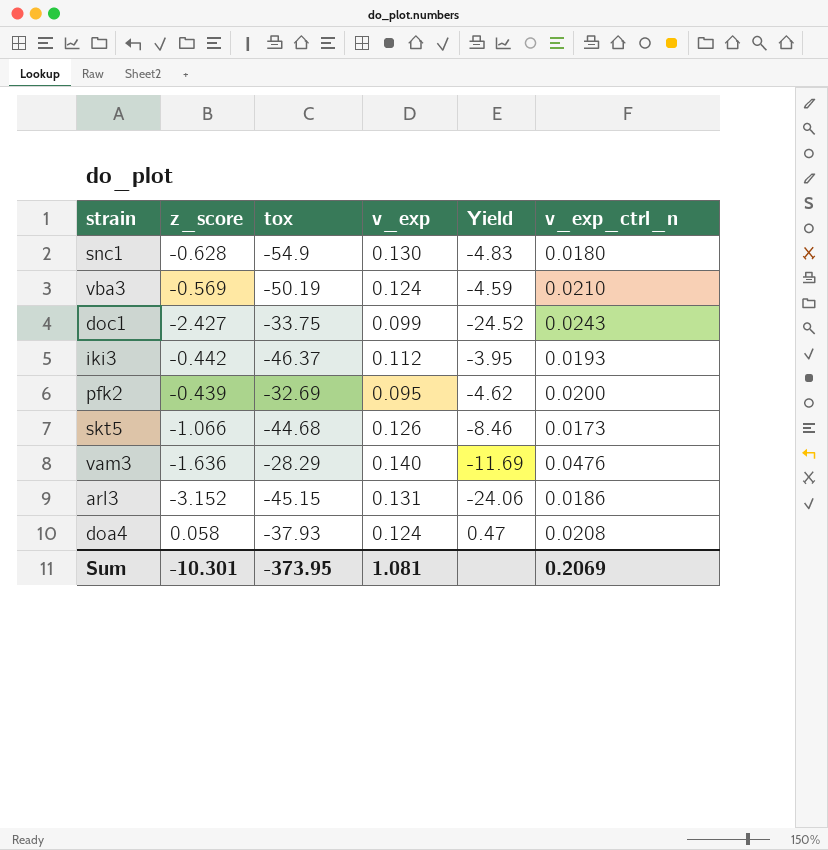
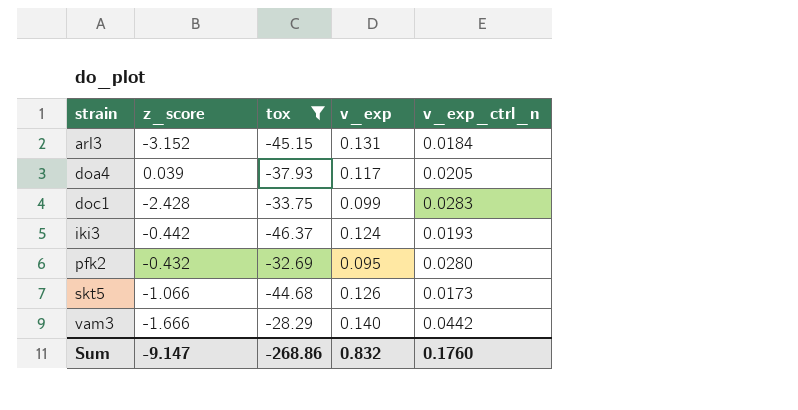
filter: none -> tox >= -46.37
row order: none -> strain ascending
column Yield | formula: [z_score] / [v_exp] -> none
arl3 | v_exp_ctrl_n: 0.0186 -> 0.0184
doa4 | z_score: 0.058 -> 0.039
doa4 | v_exp: 0.124 -> 0.117
doa4 | v_exp_ctrl_n: 0.0208 -> 0.0205
doc1 | z_score: -2.427 -> -2.428
doc1 | v_exp_ctrl_n: 0.0243 -> 0.0283
iki3 | v_exp: 0.112 -> 0.124
pfk2 | z_score: -0.439 -> -0.432
pfk2 | v_exp_ctrl_n: 0.0200 -> 0.0280
vam3 | z_score: -1.636 -> -1.666
vam3 | v_exp_ctrl_n: 0.0476 -> 0.0442
Sum | z_score: -10.301 -> -9.147
Sum | tox: -373.95 -> -268.86
Sum | v_exp: 1.081 -> 0.832
Sum | v_exp_ctrl_n: 0.2069 -> 0.1760

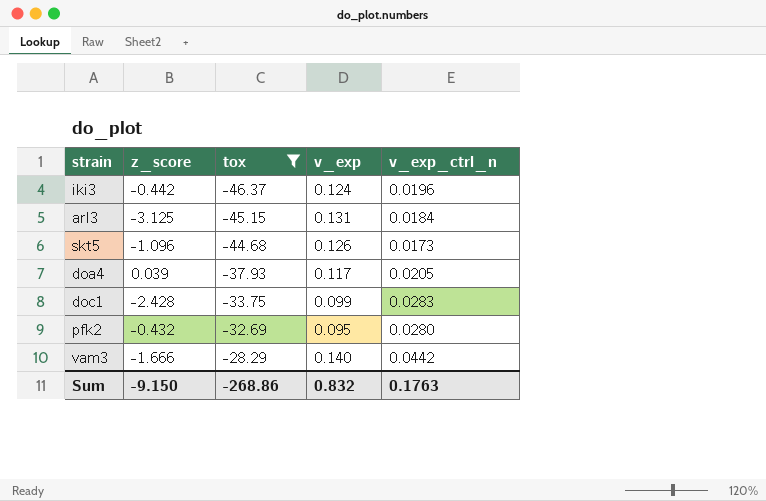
row order: strain ascending -> tox ascending
iki3 | v_exp_ctrl_n: 0.0193 -> 0.0196
arl3 | z_score: -3.152 -> -3.125
skt5 | z_score: -1.066 -> -1.096
Sum | z_score: -9.147 -> -9.150
Sum | v_exp_ctrl_n: 0.1760 -> 0.1763

